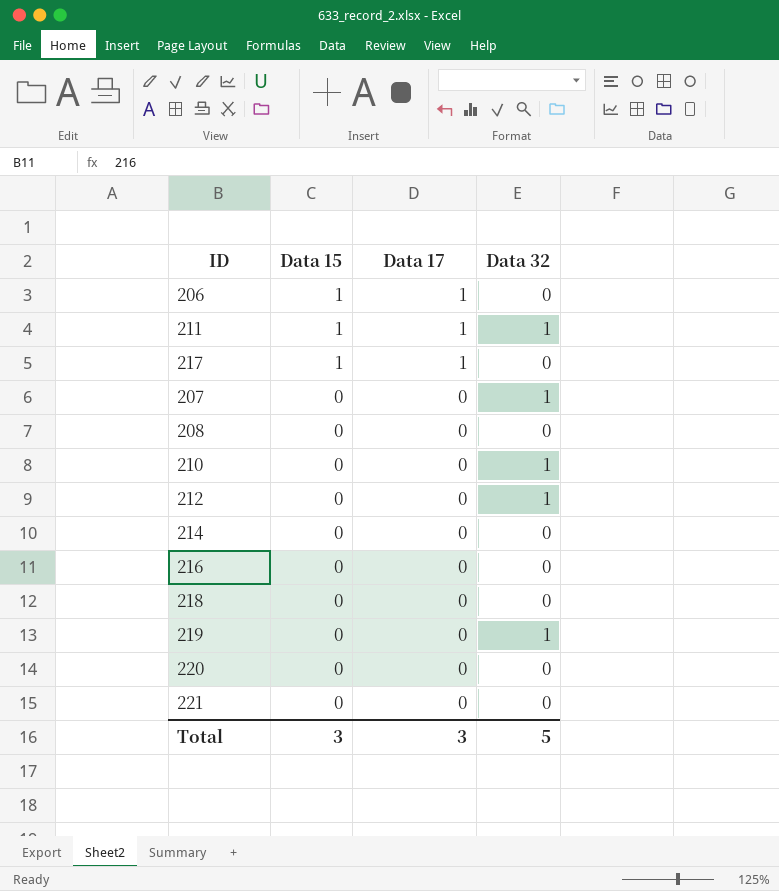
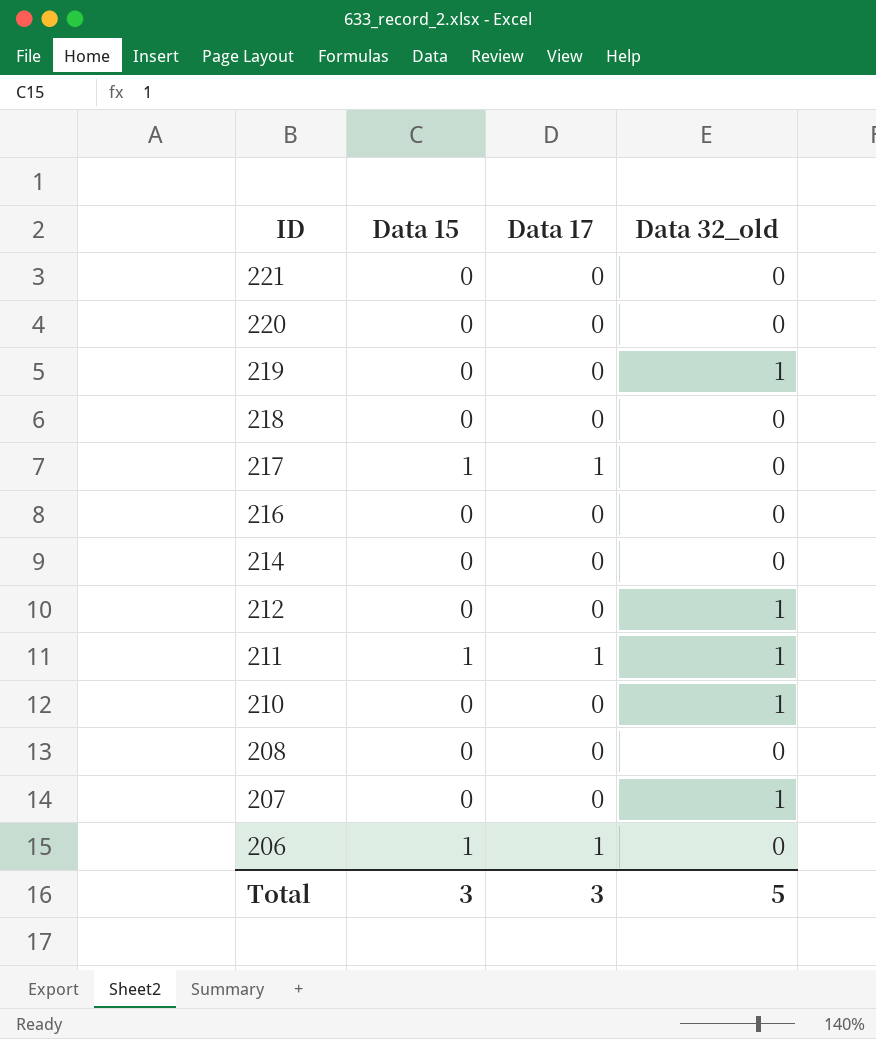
row order: Data 15 descending -> ID descending
column name: Data 32 -> Data 32_old

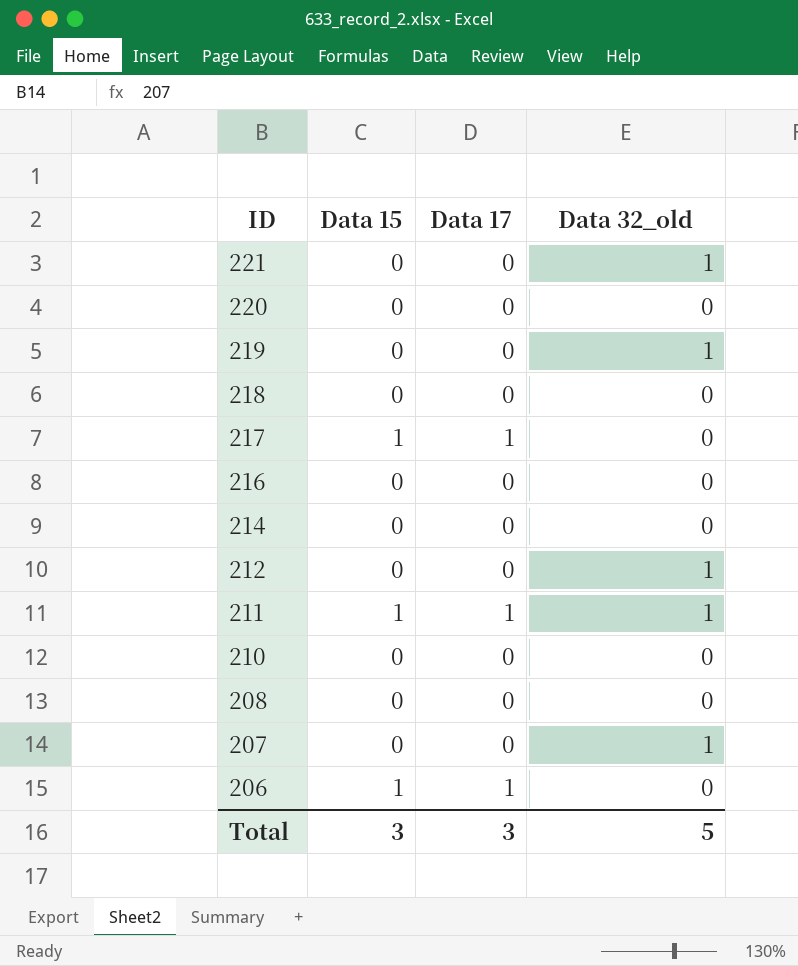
221 | Data 32_old: 0 -> 1
210 | Data 32_old: 1 -> 0

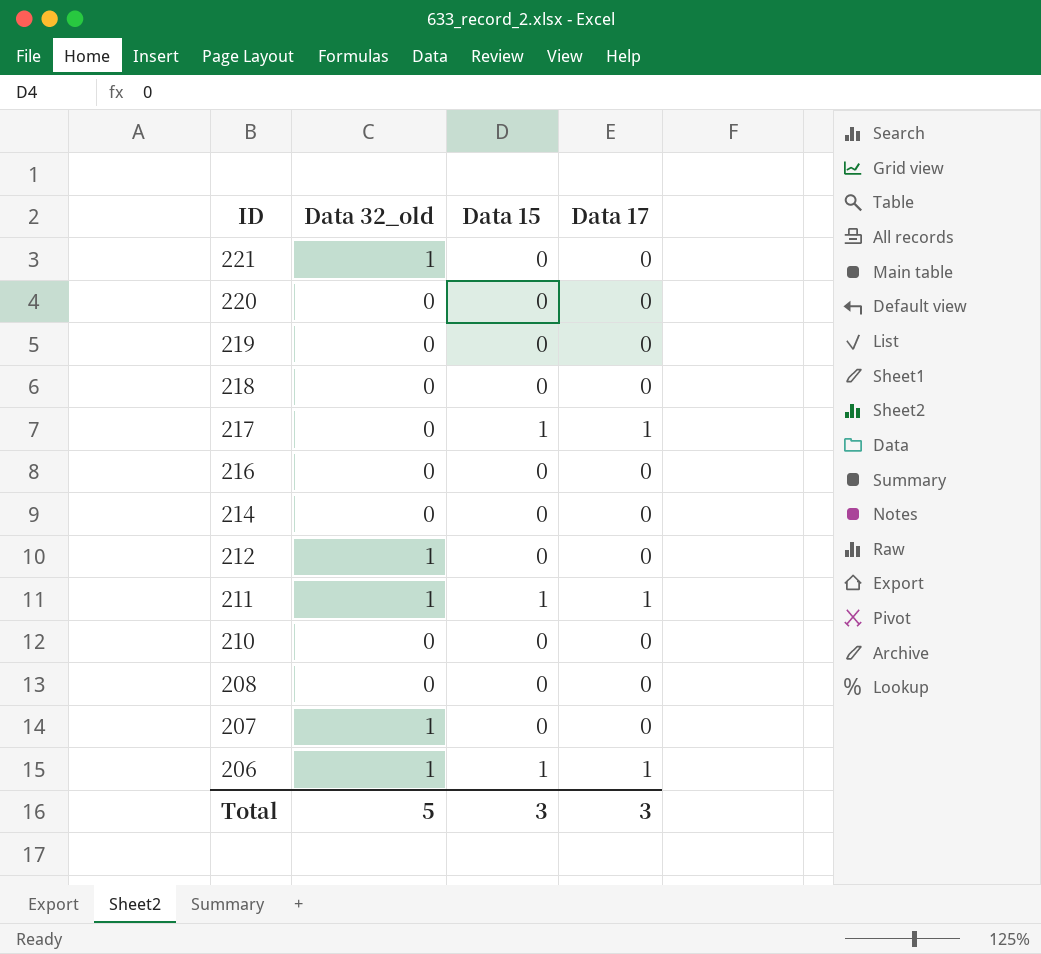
column Data 32_old | position: 4 -> 2
219 | Data 32_old: 1 -> 0
206 | Data 32_old: 0 -> 1

